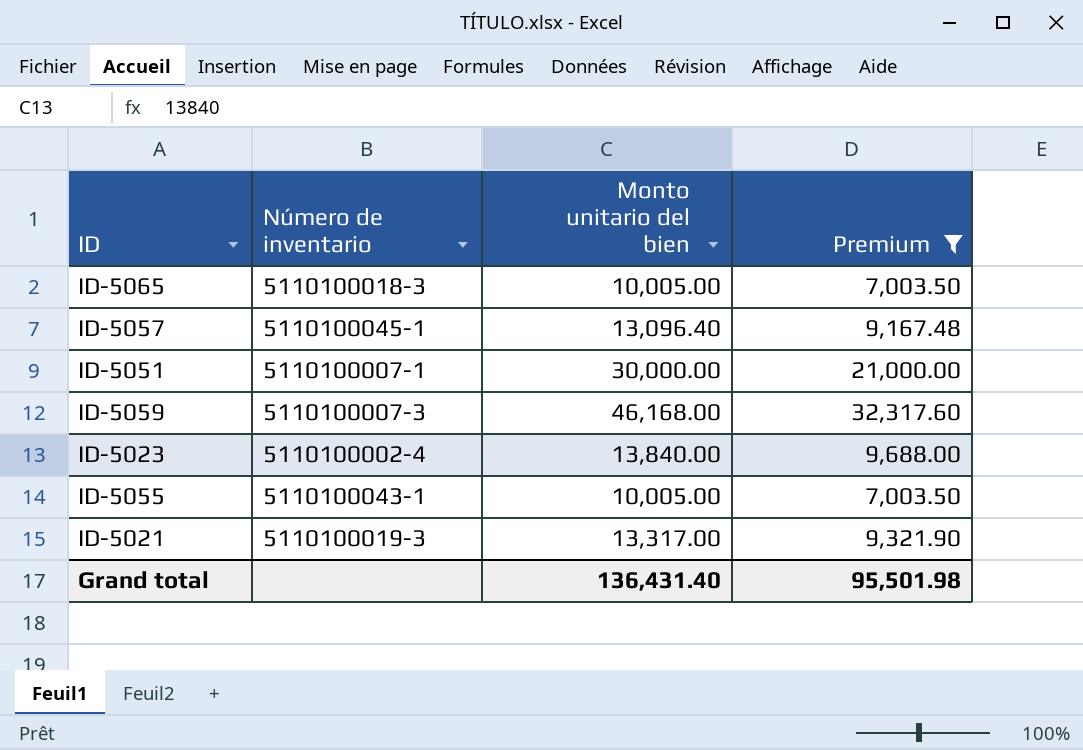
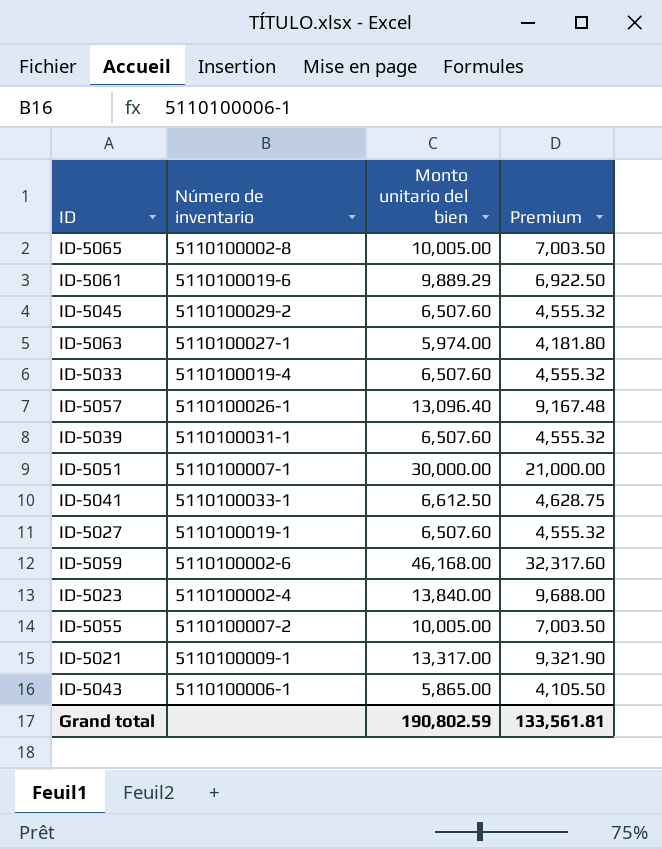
filter: Premium >= 7,003.50 -> none
ID-5065 | Número de inventario: 5110100018-3 -> 5110100002-8
ID-5057 | Número de inventario: 5110100045-1 -> 5110100026-1
ID-5059 | Número de inventario: 5110100007-3 -> 5110100002-6
ID-5055 | Número de inventario: 5110100043-1 -> 5110100007-2
ID-5021 | Número de inventario: 5110100019-3 -> 5110100009-1
Grand total | Monto unitario del bien: 136,431.40 -> 190,802.59
Grand total | Premium: 95,501.98 -> 133,561.81

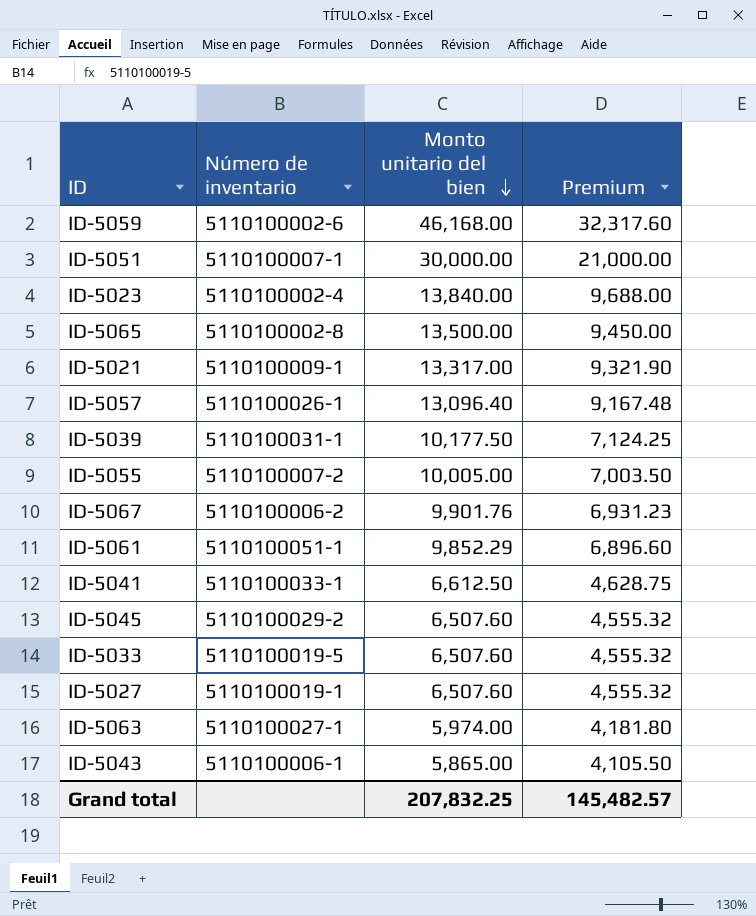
row order: none -> Monto unitario del bien descending
ID-5065 | Monto unitario del bien: 10,005.00 -> 13,500.00
ID-5065 | Premium: 7,003.50 -> 9,450.00
ID-5039 | Monto unitario del bien: 6,507.60 -> 10,177.50
ID-5039 | Premium: 4,555.32 -> 7,124.25
row ID-5067: none -> 5110100006-2 | 9,901.76 | 6,931.23
ID-5061 | Número de inventario: 5110100019-6 -> 5110100051-1
ID-5061 | Monto unitario del bien: 9,889.29 -> 9,852.29
ID-5061 | Premium: 6,922.50 -> 6,896.60
ID-5033 | Número de inventario: 5110100019-4 -> 5110100019-5
Grand total | Monto unitario del bien: 190,802.59 -> 207,832.25
Grand total | Premium: 133,561.81 -> 145,482.57

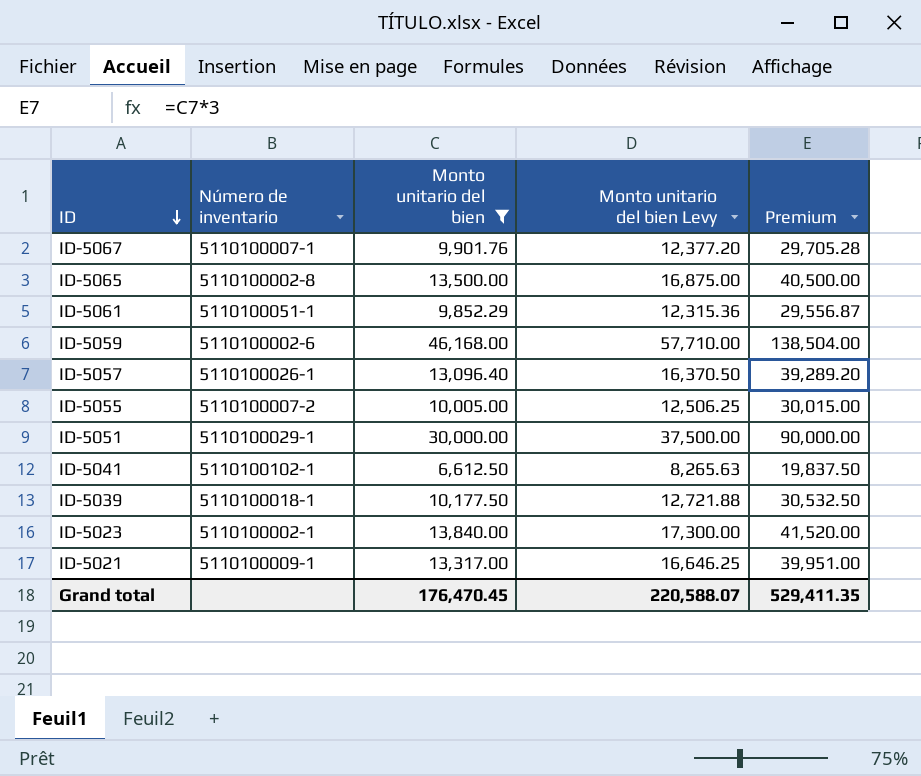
filter: none -> Monto unitario del bien >= 6,612.50
row order: Monto unitario del bien descending -> ID descending
column Monto unitario del bien Levy | formula: none -> [Monto unitario del bien] * 1.25
column Premium | formula: [Monto unitario del bien] * 0.7 -> [Monto unitario del bien] * 3
ID-5067 | Número de inventario: 5110100006-2 -> 5110100007-1
ID-5051 | Número de inventario: 5110100007-1 -> 5110100029-1
ID-5041 | Número de inventario: 5110100033-1 -> 5110100102-1
ID-5039 | Número de inventario: 5110100031-1 -> 5110100018-1
ID-5023 | Número de inventario: 5110100002-4 -> 5110100002-1
Grand total | Monto unitario del bien: 207,832.25 -> 176,470.45
Grand total | Premium: 145,482.57 -> 529,411.35

